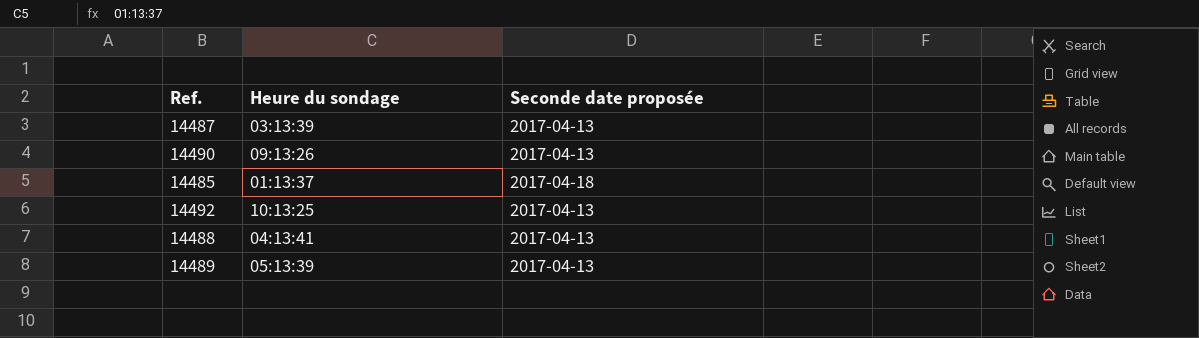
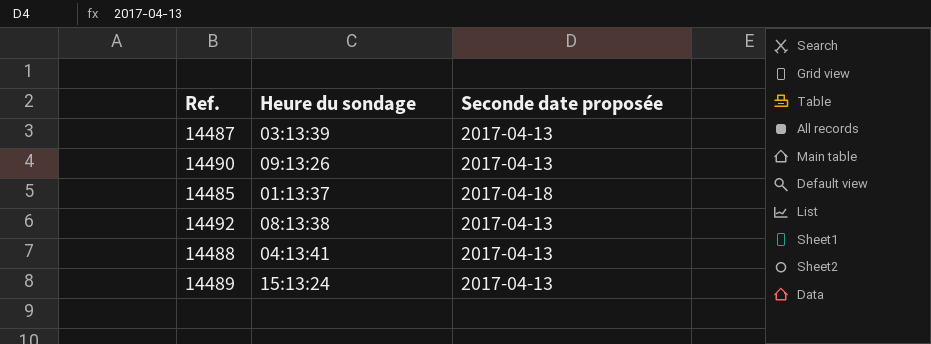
14492 | Heure du sondage: 10:13:25 -> 08:13:38
14489 | Heure du sondage: 05:13:39 -> 15:13:24

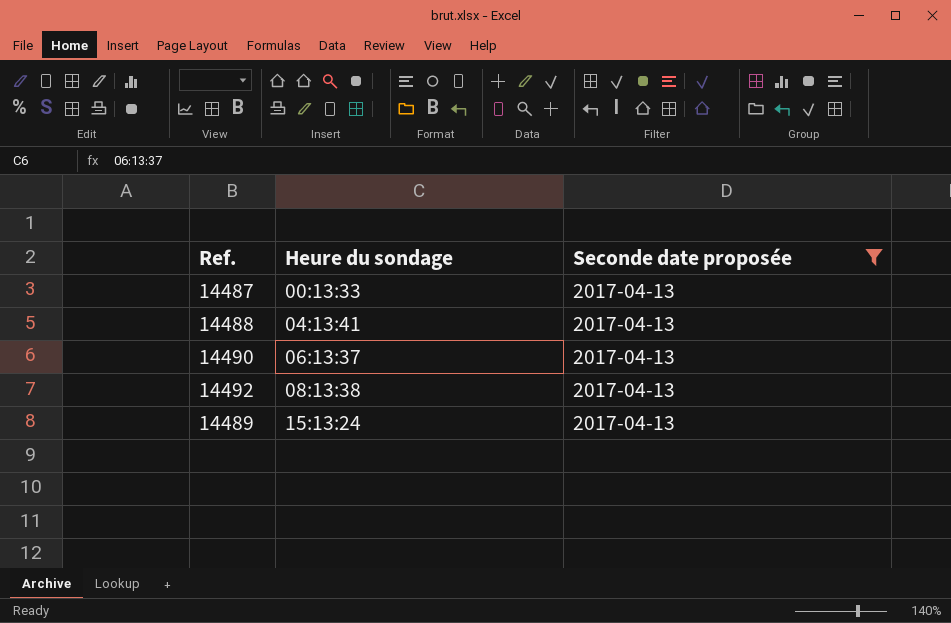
filter: none -> Seconde date proposée = 2017-04-13
row order: none -> Heure du sondage ascending
14487 | Heure du sondage: 03:13:39 -> 00:13:33
14490 | Heure du sondage: 09:13:26 -> 06:13:37

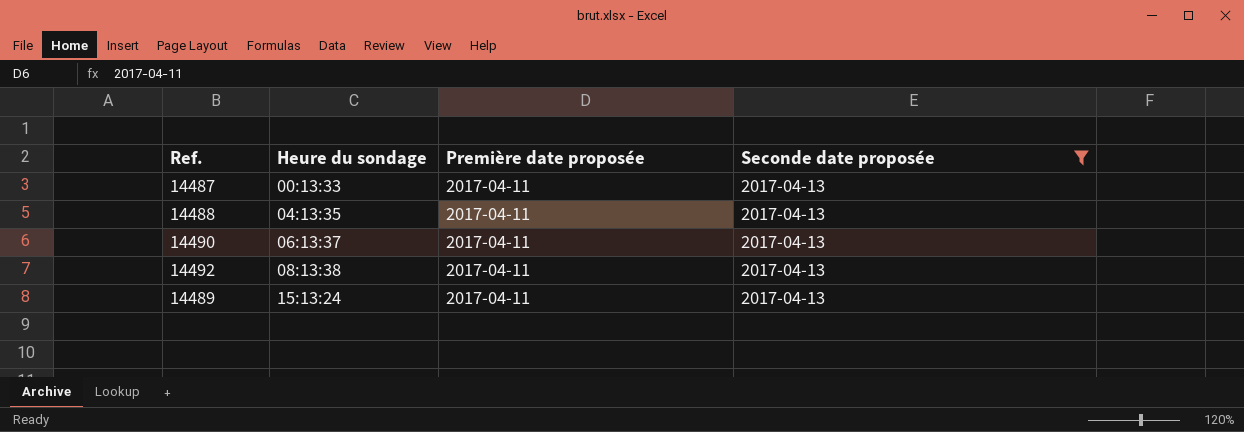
column Première date proposée | position: none -> 3
14488 | Heure du sondage: 04:13:41 -> 04:13:35

